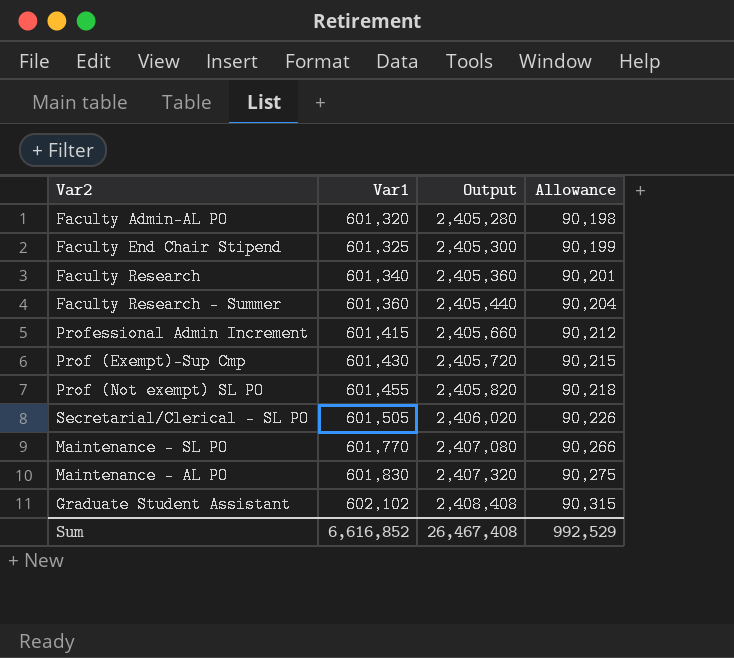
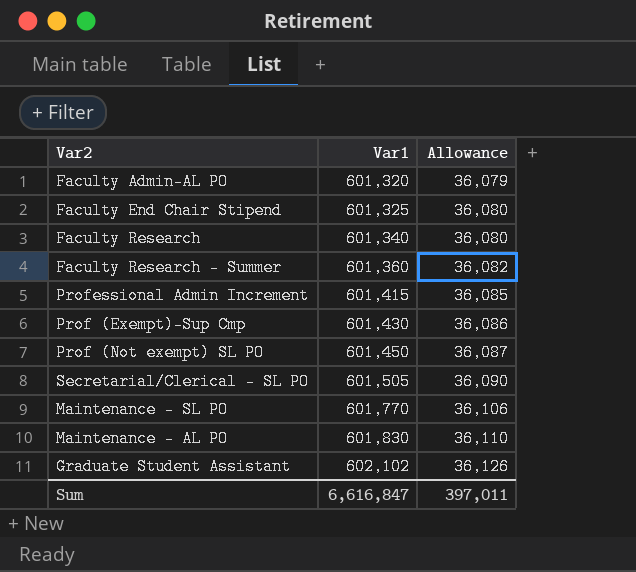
column Output | formula: [Var1] * 4 -> none
column Allowance | formula: [Var1] * 0.15 -> [Var1] * 0.06
Prof (Not exempt) SL PO | Var1: 601,455 -> 601,450
Sum | Var1: 6,616,852 -> 6,616,847
Sum | Allowance: 992,529 -> 397,011

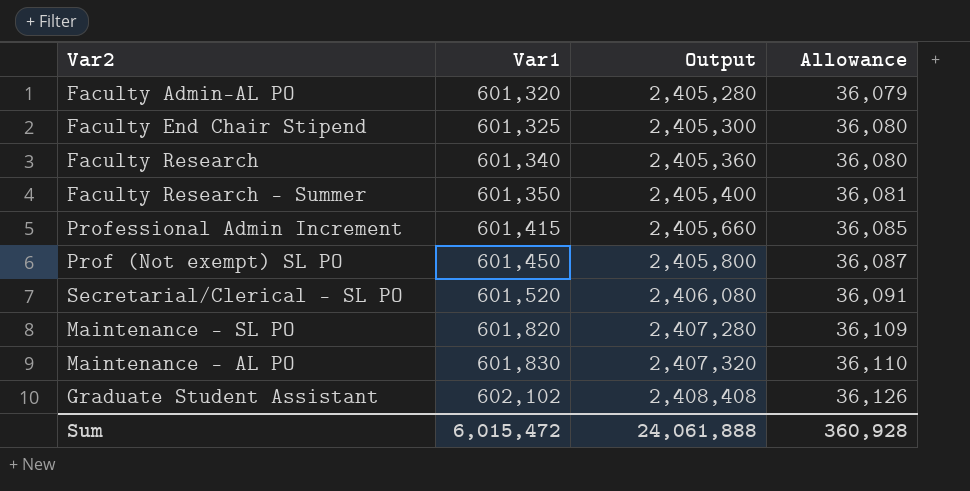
column Output | formula: none -> [Var1] * 4
row Prof (Exempt)-Sup Cmp: 601,430 | 36,086 -> none
Faculty Research - Summer | Var1: 601,360 -> 601,350
Faculty Research - Summer | Allowance: 36,082 -> 36,081
Secretarial/Clerical - SL PO | Var1: 601,505 -> 601,520
Secretarial/Clerical - SL PO | Allowance: 36,090 -> 36,091
Maintenance - SL PO | Var1: 601,770 -> 601,820
Maintenance - SL PO | Allowance: 36,106 -> 36,109
Sum | Var1: 6,616,847 -> 6,015,472
Sum | Allowance: 397,011 -> 360,928

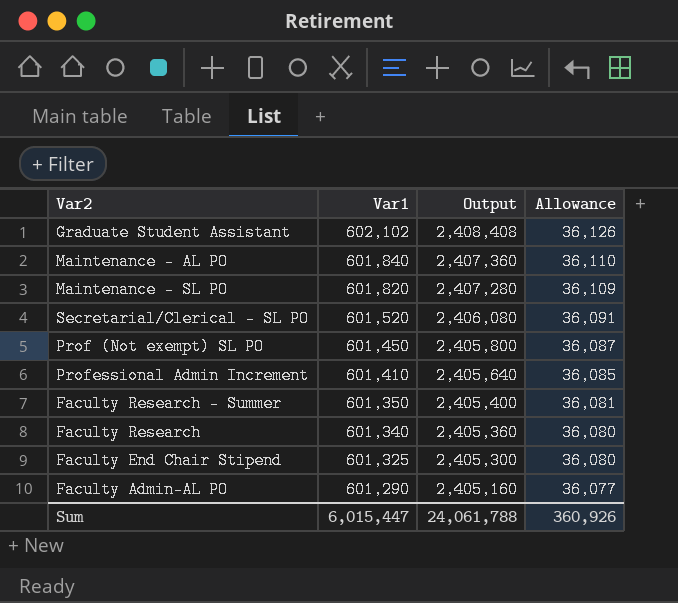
row order: Var1 ascending -> Var1 descending
Maintenance - AL PO | Var1: 601,830 -> 601,840
Maintenance - AL PO | Output: 2,407,320 -> 2,407,360
Professional Admin Increment | Var1: 601,415 -> 601,410
Professional Admin Increment | Output: 2,405,660 -> 2,405,640
Faculty Admin-AL PO | Var1: 601,320 -> 601,290
Faculty Admin-AL PO | Output: 2,405,280 -> 2,405,160
Faculty Admin-AL PO | Allowance: 36,079 -> 36,077
Sum | Var1: 6,015,472 -> 6,015,447
Sum | Output: 24,061,888 -> 24,061,788
Sum | Allowance: 360,928 -> 360,926

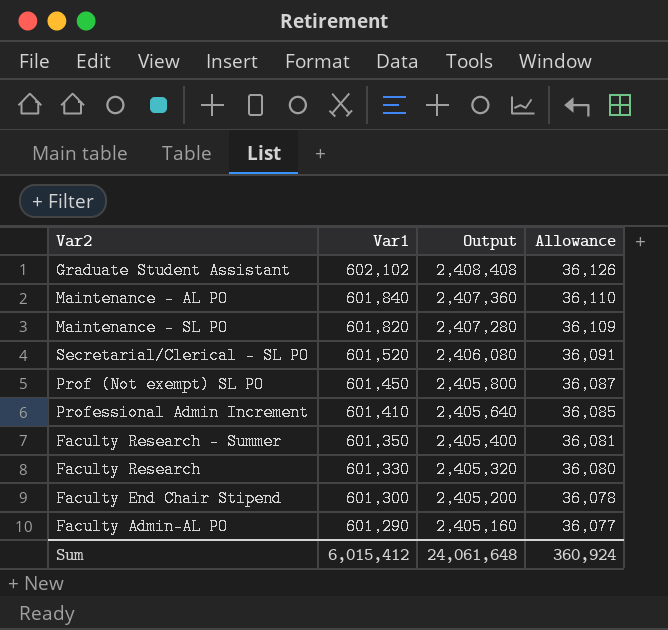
Faculty Research | Var1: 601,340 -> 601,330
Faculty Research | Output: 2,405,360 -> 2,405,320
Faculty End Chair Stipend | Var1: 601,325 -> 601,300
Faculty End Chair Stipend | Output: 2,405,300 -> 2,405,200
Faculty End Chair Stipend | Allowance: 36,080 -> 36,078
Sum | Var1: 6,015,447 -> 6,015,412
Sum | Output: 24,061,788 -> 24,061,648
Sum | Allowance: 360,926 -> 360,924

